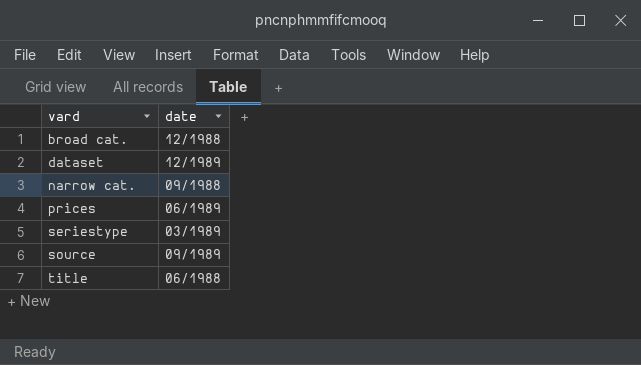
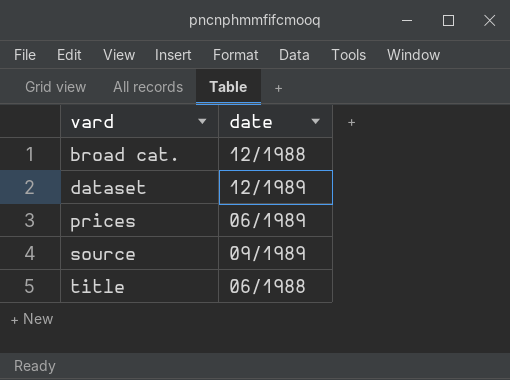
row narrow cat.: 09/1988 -> none
row seriestype: 03/1989 -> none

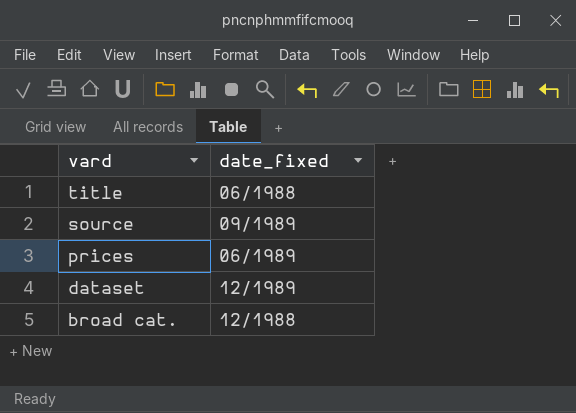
row order: vard ascending -> vard descending
column name: date -> date_fixed

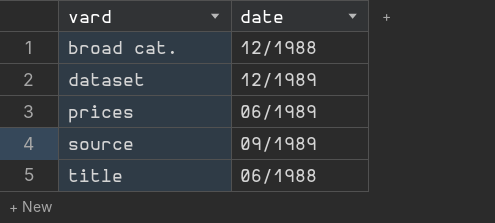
row order: vard descending -> vard ascending
column name: date_fixed -> date

